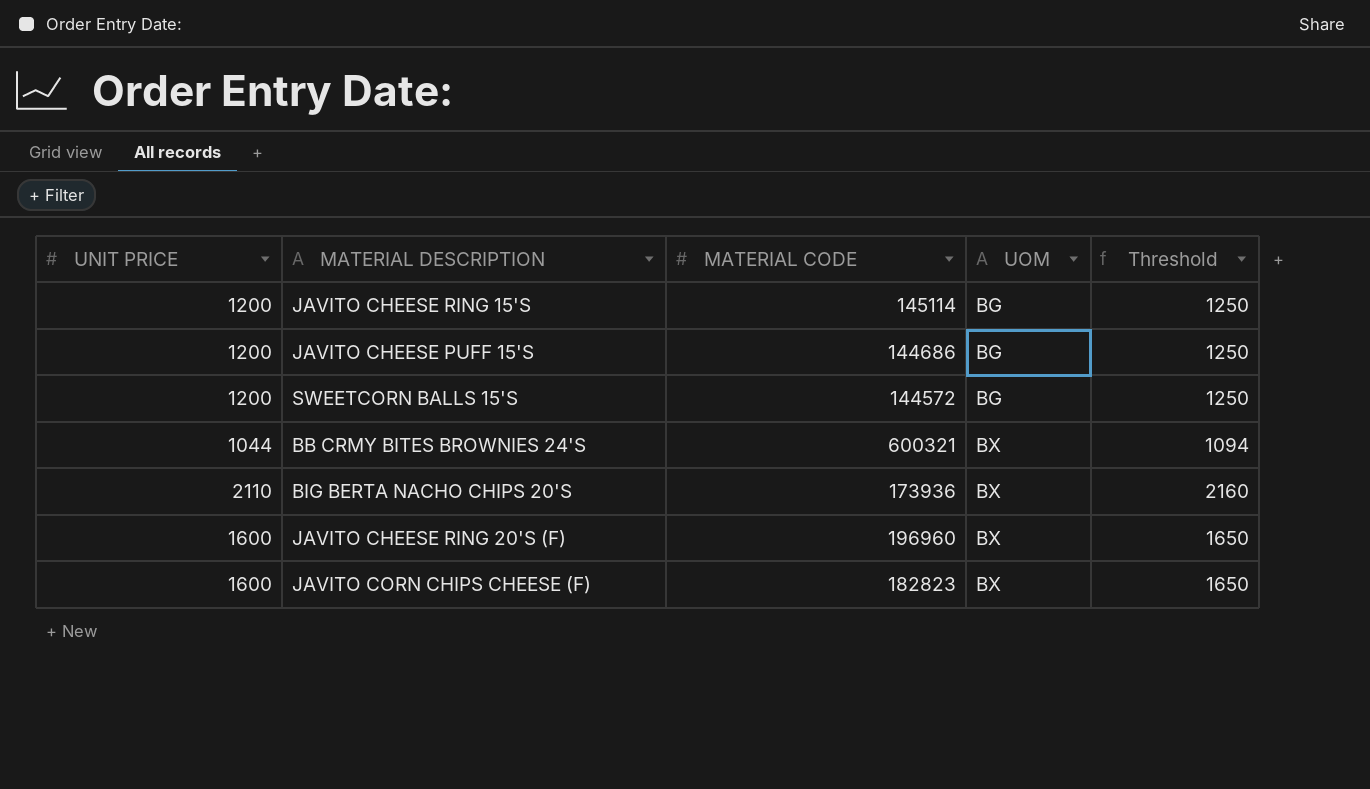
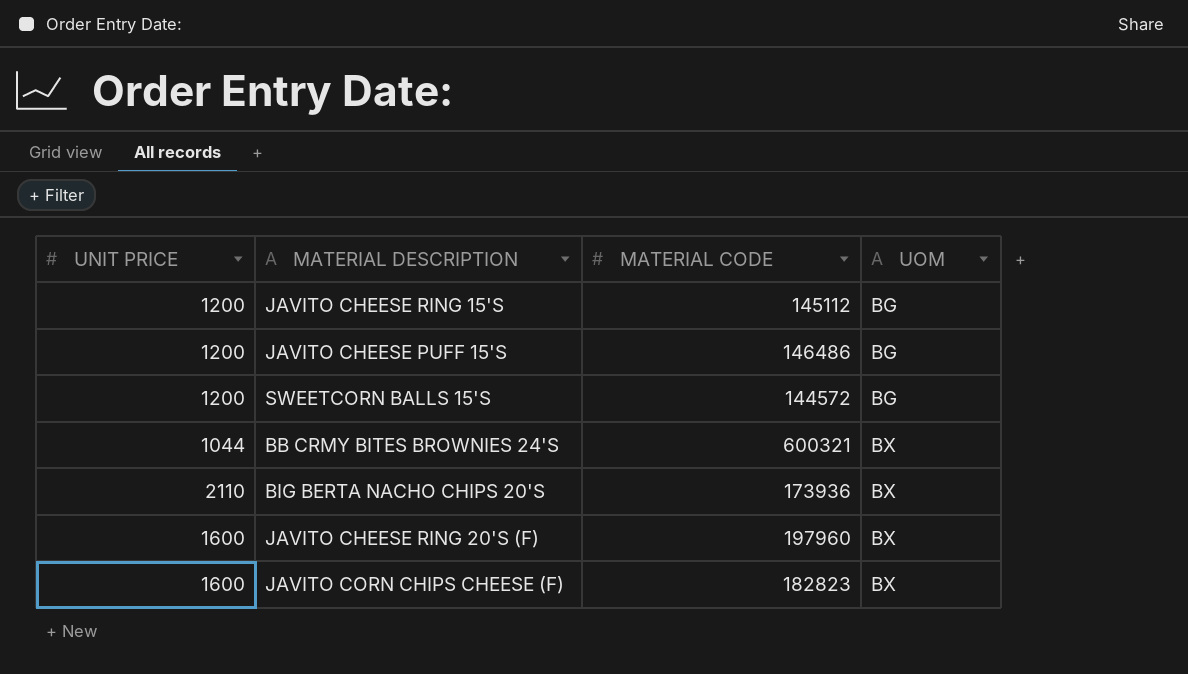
column Threshold | formula: [UNIT PRICE] + 50 -> none
JAVITO CHEESE RING 15'S | MATERIAL CODE: 145114 -> 145112
JAVITO CHEESE PUFF 15'S | MATERIAL CODE: 144686 -> 146486
JAVITO CHEESE RING 20'S (F) | MATERIAL CODE: 196960 -> 197960

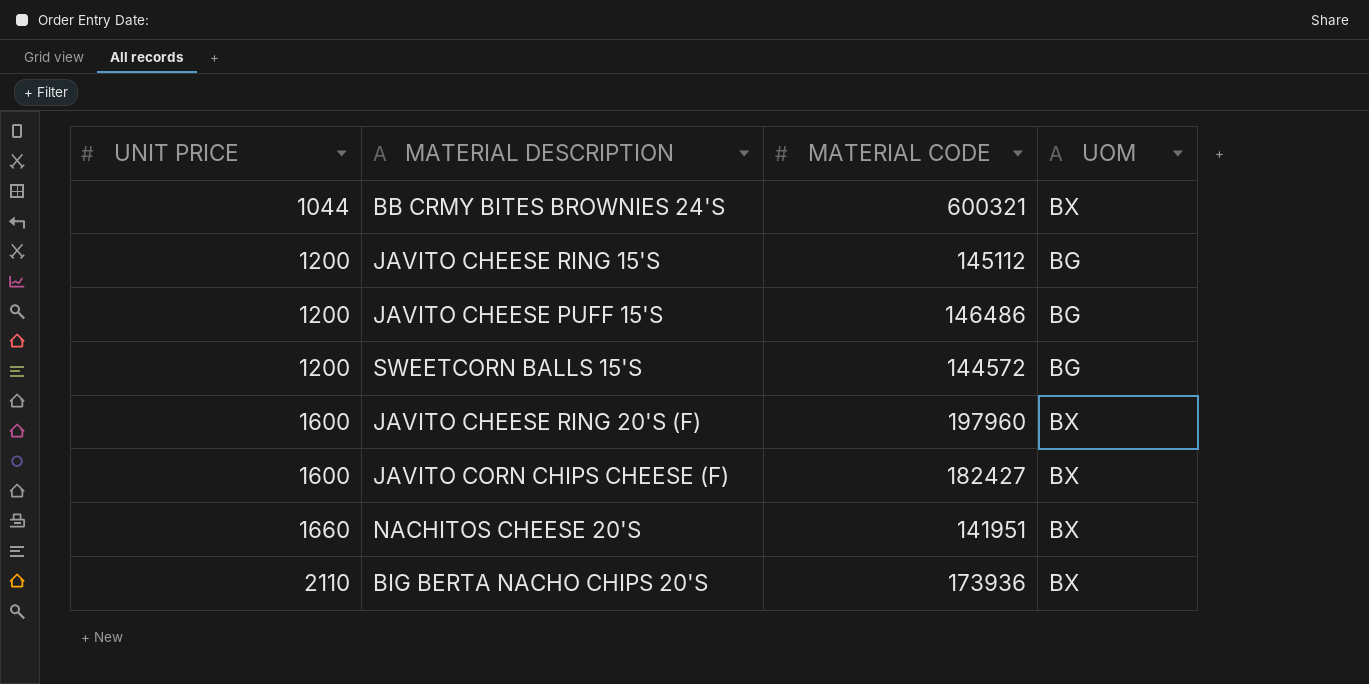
row order: UOM ascending -> UNIT PRICE ascending
JAVITO CORN CHIPS CHEESE (F) | MATERIAL CODE: 182823 -> 182427
row NACHITOS CHEESE 20'S: none -> 1660 | 141951 | BX

